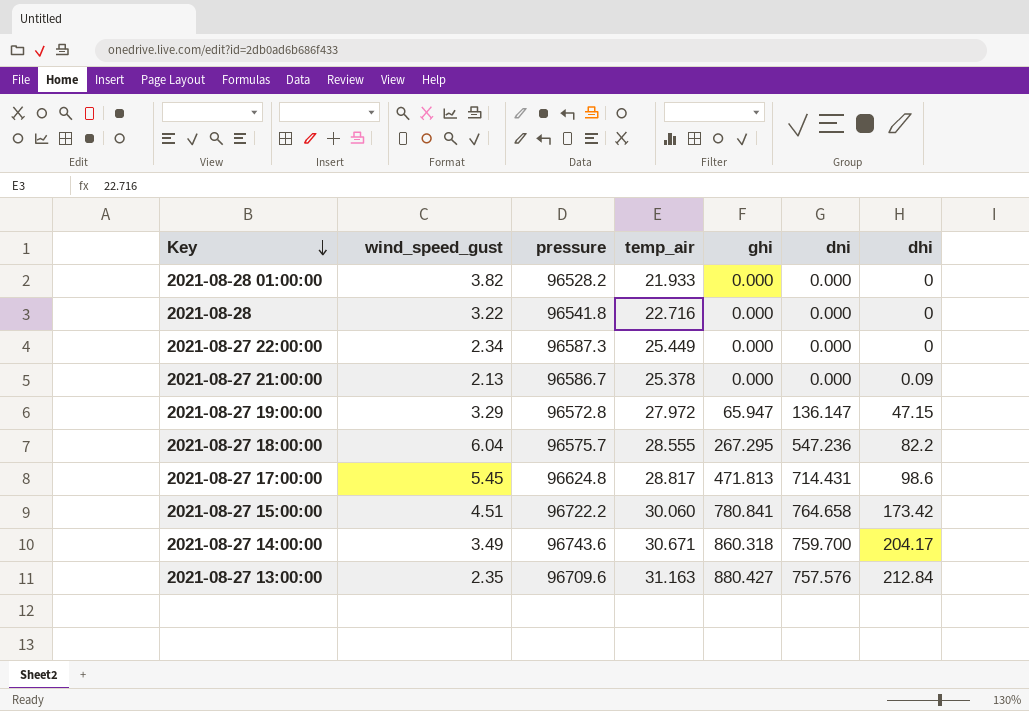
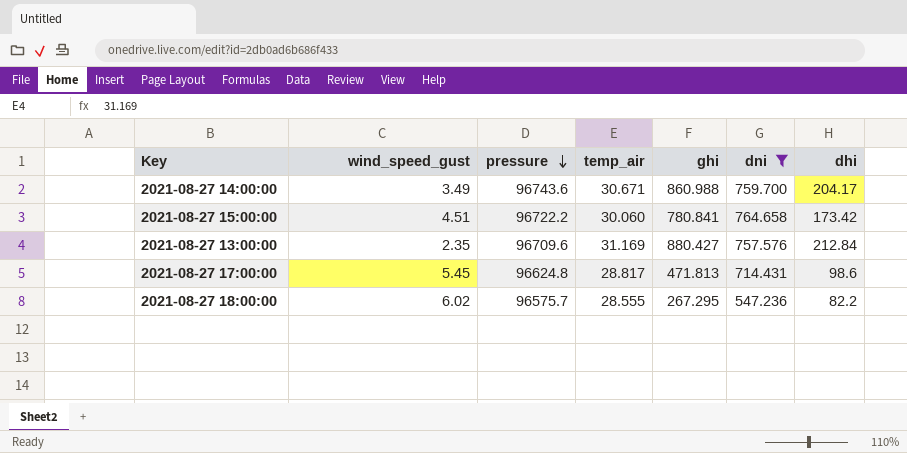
filter: none -> dni >= 547.236
row order: Key descending -> pressure descending
2021-08-27 14:00:00 | ghi: 860.318 -> 860.988
2021-08-27 13:00:00 | temp_air: 31.163 -> 31.169
2021-08-27 18:00:00 | wind_speed_gust: 6.04 -> 6.02

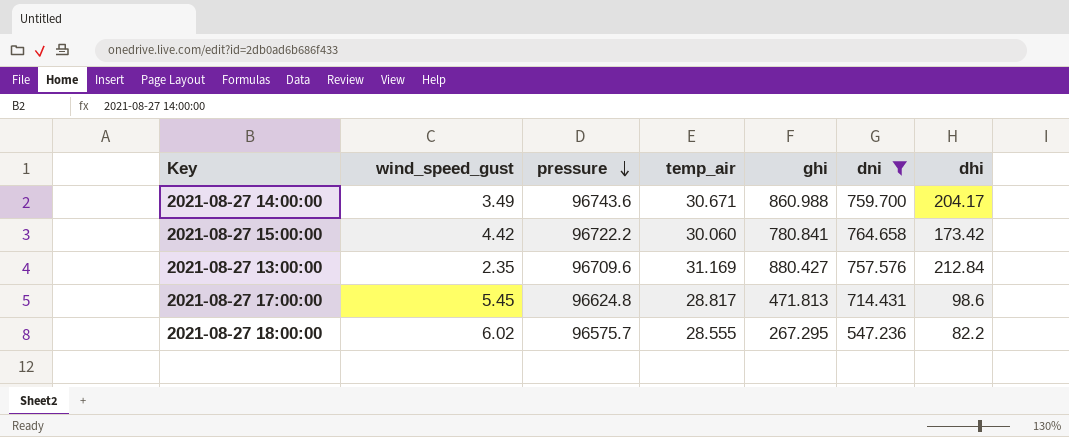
2021-08-27 15:00:00 | wind_speed_gust: 4.51 -> 4.42

